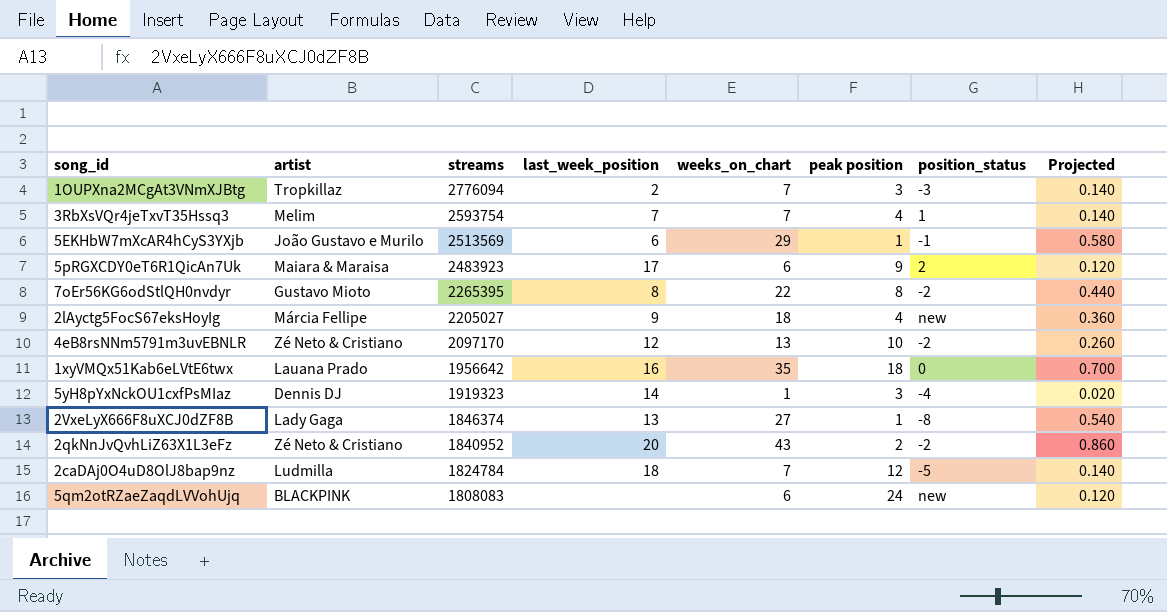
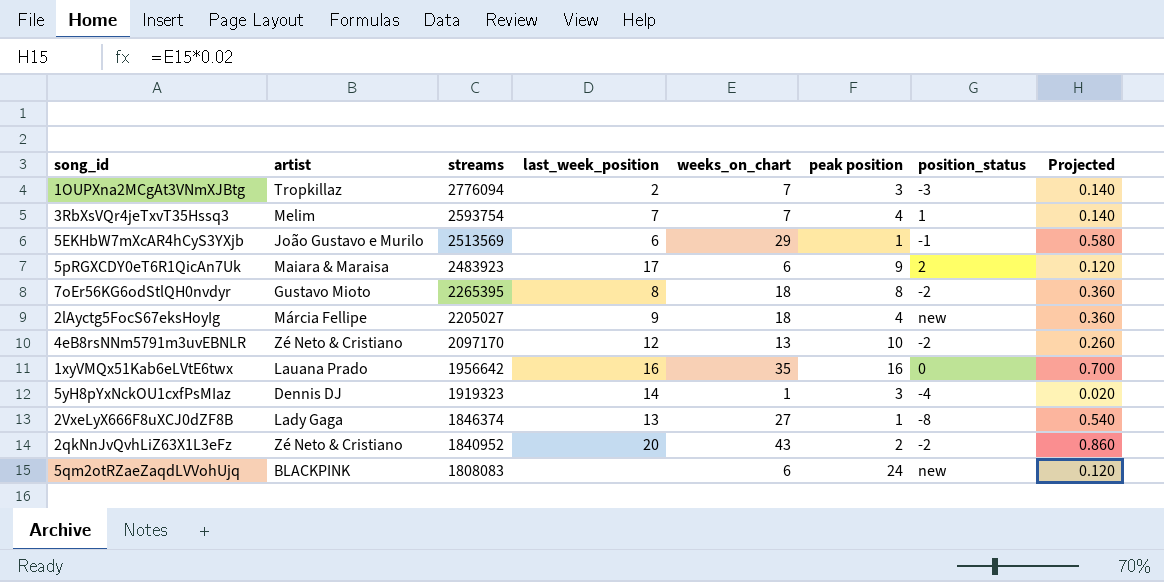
row 2caDAj0O4uD8OlJ8bap9nz: Ludmilla | 1824784 | 18 | 7 | 12 | -5 | 0.140 -> none
7oEr56KG6odStlQH0nvdyr | weeks_on_chart: 22 -> 18
7oEr56KG6odStlQH0nvdyr | Projected: 0.440 -> 0.360
1xyVMQx51Kab6eLVtE6twx | peak position: 18 -> 16

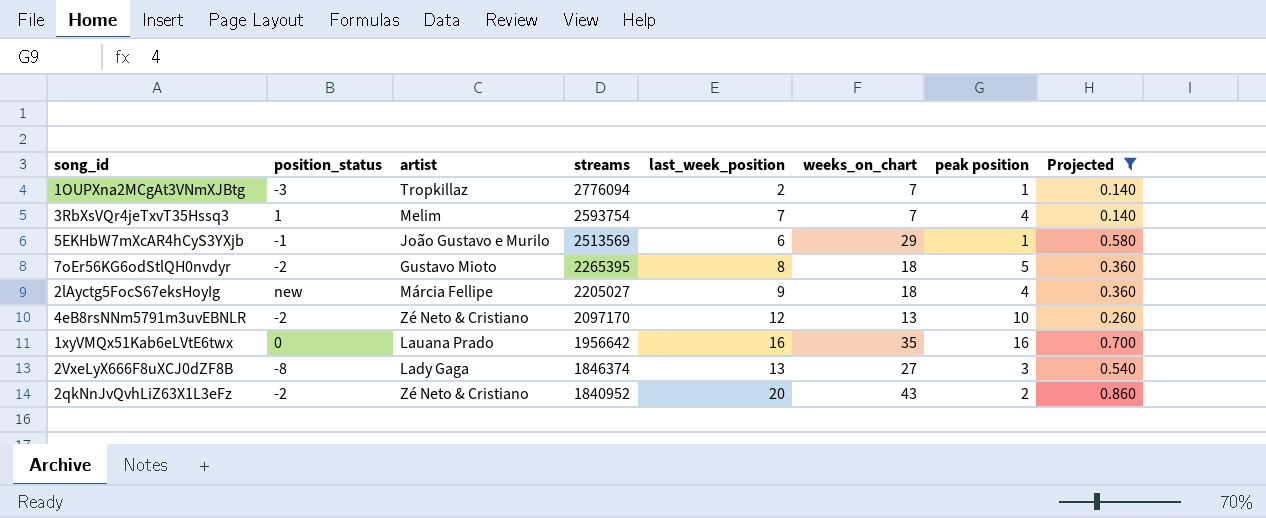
filter: none -> Projected >= 0.140
column position_status | position: 7 -> 2
1OUPXna2MCgAt3VNmXJBtg | peak position: 3 -> 1
7oEr56KG6odStlQH0nvdyr | peak position: 8 -> 5
2VxeLyX666F8uXCJ0dZF8B | peak position: 1 -> 3

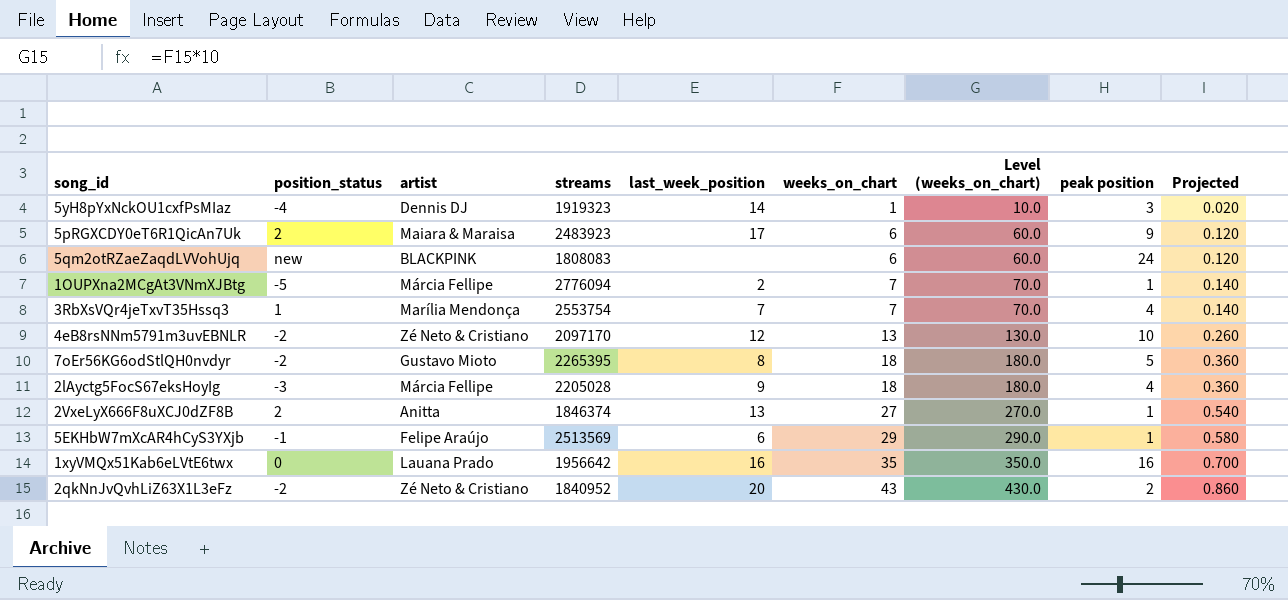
filter: Projected >= 0.140 -> none
row order: streams descending -> weeks_on_chart ascending
column Level (weeks_on_chart) | formula: none -> [weeks_on_chart] * 10
1OUPXna2MCgAt3VNmXJBtg | position_status: -3 -> -5
1OUPXna2MCgAt3VNmXJBtg | artist: Tropkillaz -> Márcia Fellipe
3RbXsVQr4jeTxvT35Hssq3 | artist: Melim -> Marília Mendonça
3RbXsVQr4jeTxvT35Hssq3 | streams: 2593754 -> 2553754
2lAyctg5FocS67eksHoyIg | position_status: new -> -3
2lAyctg5FocS67eksHoyIg | streams: 2205027 -> 2205028
2VxeLyX666F8uXCJ0dZF8B | position_status: -8 -> 2
2VxeLyX666F8uXCJ0dZF8B | artist: Lady Gaga -> Anitta
2VxeLyX666F8uXCJ0dZF8B | peak position: 3 -> 1
5EKHbW7mXcAR4hCyS3YXjb | artist: João Gustavo e Murilo -> Felipe Araújo

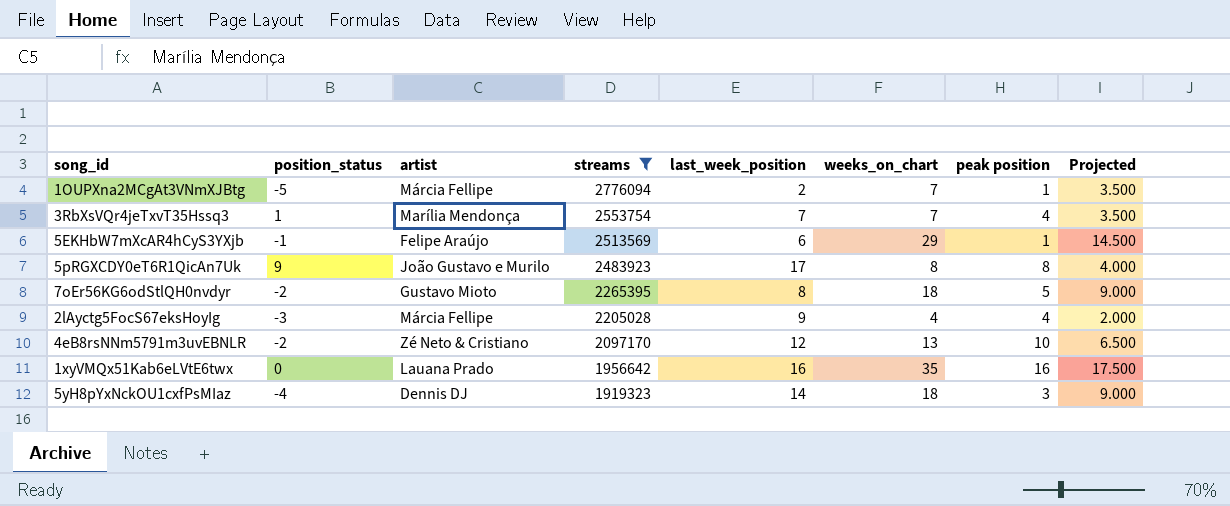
filter: none -> streams >= 1919323
row order: weeks_on_chart ascending -> streams descending
column Level (weeks_on_chart) | formula: [weeks_on_chart] * 10 -> none
column Projected | formula: [weeks_on_chart] * 0.02 -> [weeks_on_chart] * 0.5
5pRGXCDY0eT6R1QicAn7Uk | position_status: 2 -> 9
5pRGXCDY0eT6R1QicAn7Uk | artist: Maiara & Maraisa -> João Gustavo e Murilo
5pRGXCDY0eT6R1QicAn7Uk | weeks_on_chart: 6 -> 8
5pRGXCDY0eT6R1QicAn7Uk | peak position: 9 -> 8
2lAyctg5FocS67eksHoyIg | weeks_on_chart: 18 -> 4
5yH8pYxNckOU1cxfPsMIaz | weeks_on_chart: 1 -> 18

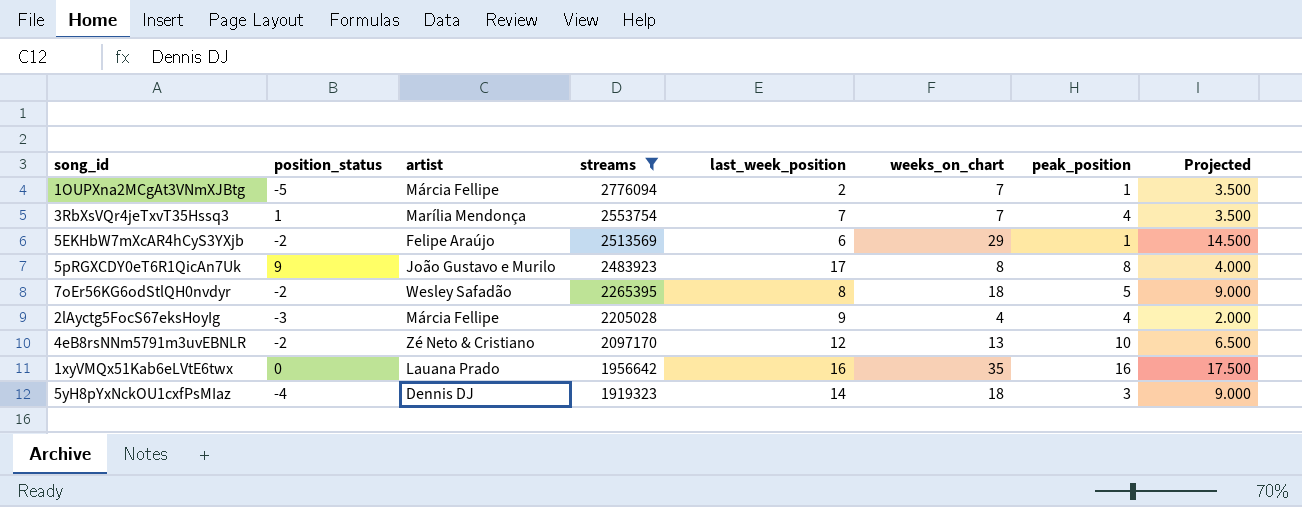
column name: peak position -> peak_position
5EKHbW7mXcAR4hCyS3YXjb | position_status: -1 -> -2
7oEr56KG6odStlQH0nvdyr | artist: Gustavo Mioto -> Wesley Safadão

